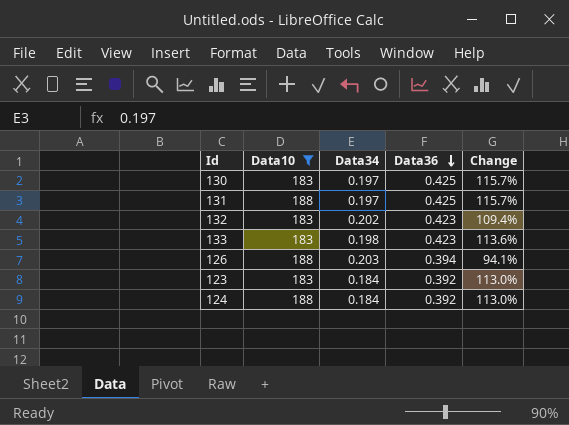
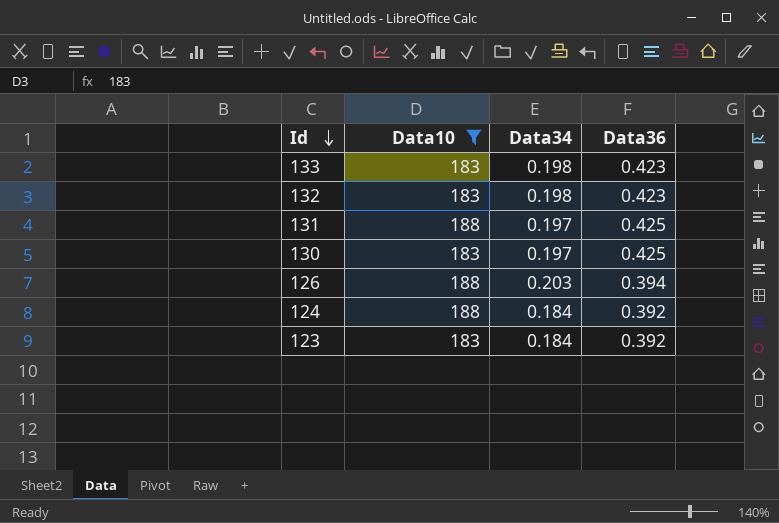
row order: Data36 descending -> Id descending
column Change | formula: ([Data36] - [Data34]) / [Data34] -> none
132 | Data34: 0.202 -> 0.198

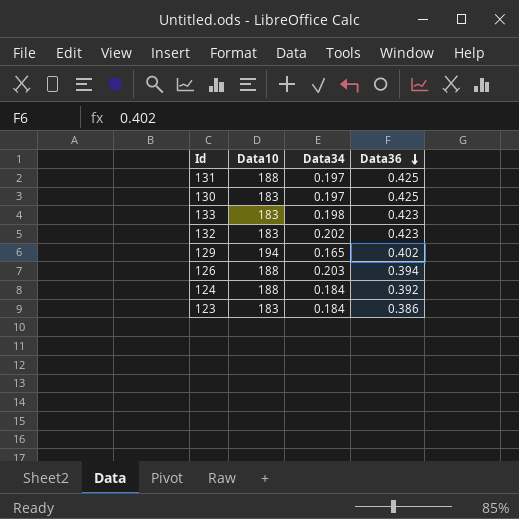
filter: Data10 != 194 -> none
row order: Id descending -> Data36 descending
132 | Data34: 0.198 -> 0.202
123 | Data36: 0.392 -> 0.386

